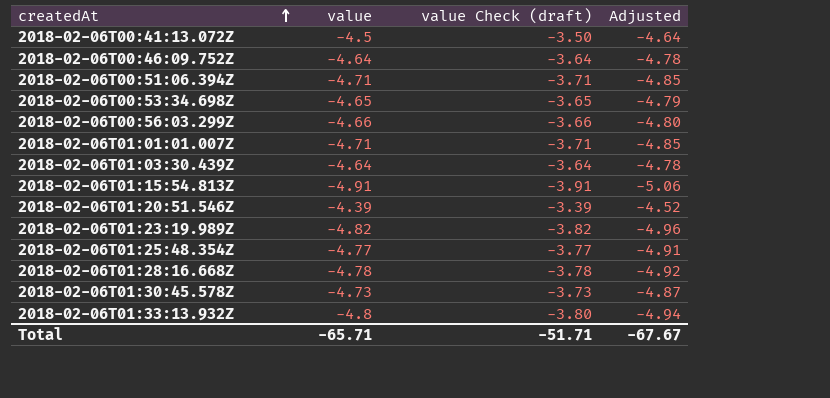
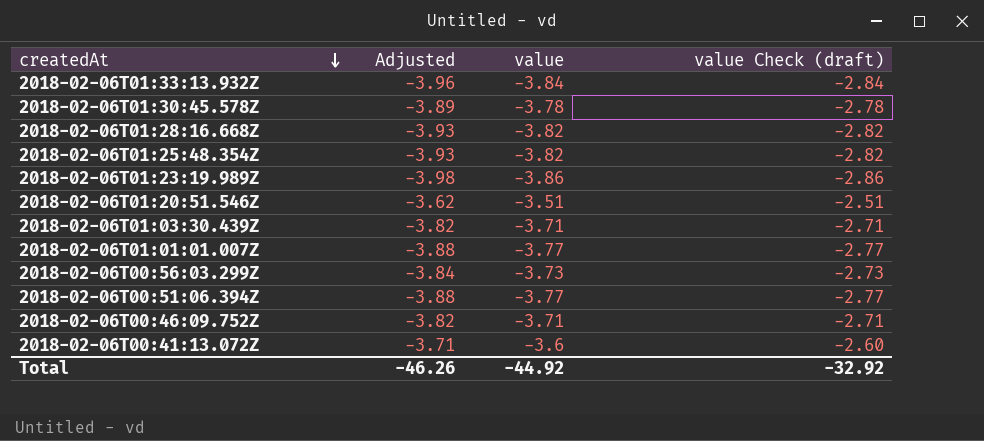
row order: createdAt ascending -> createdAt descending
column Adjusted | position: 4 -> 2
row 2018-02-06T00:53:34.698Z: -4.65 | -3.65 | -4.79 -> none
row 2018-02-06T01:15:54.813Z: -4.91 | -3.91 | -5.06 -> none
2018-02-06T01:33:13.932Z | Adjusted: -4.94 -> -3.96
2018-02-06T01:33:13.932Z | value: -4.8 -> -3.84
2018-02-06T01:33:13.932Z | value Check (draft): -3.80 -> -2.84
2018-02-06T01:30:45.578Z | Adjusted: -4.87 -> -3.89
2018-02-06T01:30:45.578Z | value: -4.73 -> -3.78
2018-02-06T01:30:45.578Z | value Check (draft): -3.73 -> -2.78
2018-02-06T01:28:16.668Z | Adjusted: -4.92 -> -3.93
2018-02-06T01:28:16.668Z | value: -4.78 -> -3.82
2018-02-06T01:28:16.668Z | value Check (draft): -3.78 -> -2.82
2018-02-06T01:25:48.354Z | Adjusted: -4.91 -> -3.93
2018-02-06T01:25:48.354Z | value: -4.77 -> -3.82
2018-02-06T01:25:48.354Z | value Check (draft): -3.77 -> -2.82
2018-02-06T01:23:19.989Z | Adjusted: -4.96 -> -3.98
2018-02-06T01:23:19.989Z | value: -4.82 -> -3.86
2018-02-06T01:23:19.989Z | value Check (draft): -3.82 -> -2.86
2018-02-06T01:20:51.546Z | Adjusted: -4.52 -> -3.62
2018-02-06T01:20:51.546Z | value: -4.39 -> -3.51
2018-02-06T01:20:51.546Z | value Check (draft): -3.39 -> -2.51
2018-02-06T01:03:30.439Z | Adjusted: -4.78 -> -3.82
2018-02-06T01:03:30.439Z | value: -4.64 -> -3.71
2018-02-06T01:03:30.439Z | value Check (draft): -3.64 -> -2.71
2018-02-06T01:01:01.007Z | Adjusted: -4.85 -> -3.88
2018-02-06T01:01:01.007Z | value: -4.71 -> -3.77
2018-02-06T01:01:01.007Z | value Check (draft): -3.71 -> -2.77
2018-02-06T00:56:03.299Z | Adjusted: -4.80 -> -3.84
2018-02-06T00:56:03.299Z | value: -4.66 -> -3.73
2018-02-06T00:56:03.299Z | value Check (draft): -3.66 -> -2.73
2018-02-06T00:51:06.394Z | Adjusted: -4.85 -> -3.88
2018-02-06T00:51:06.394Z | value: -4.71 -> -3.77
2018-02-06T00:51:06.394Z | value Check (draft): -3.71 -> -2.77
2018-02-06T00:46:09.752Z | Adjusted: -4.78 -> -3.82
2018-02-06T00:46:09.752Z | value: -4.64 -> -3.71
2018-02-06T00:46:09.752Z | value Check (draft): -3.64 -> -2.71
2018-02-06T00:41:13.072Z | Adjusted: -4.64 -> -3.71
2018-02-06T00:41:13.072Z | value: -4.5 -> -3.6
2018-02-06T00:41:13.072Z | value Check (draft): -3.50 -> -2.60
Total | Adjusted: -67.67 -> -46.26
Total | value: -65.71 -> -44.92
Total | value Check (draft): -51.71 -> -32.92

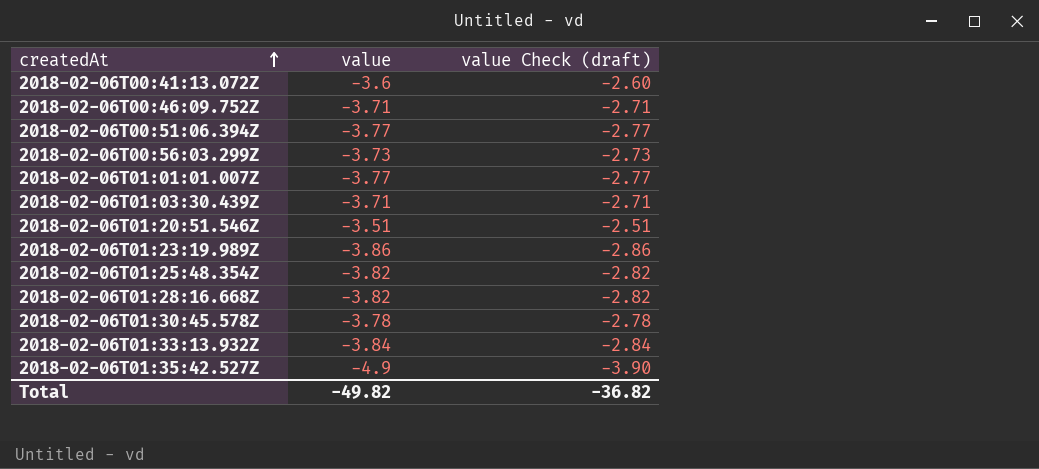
row order: createdAt descending -> createdAt ascending
column Adjusted | formula: [value] * 1.03 -> none
row 2018-02-06T01:35:42.527Z: none -> -4.9 | -3.90
Total | value: -44.92 -> -49.82
Total | value Check (draft): -32.92 -> -36.82

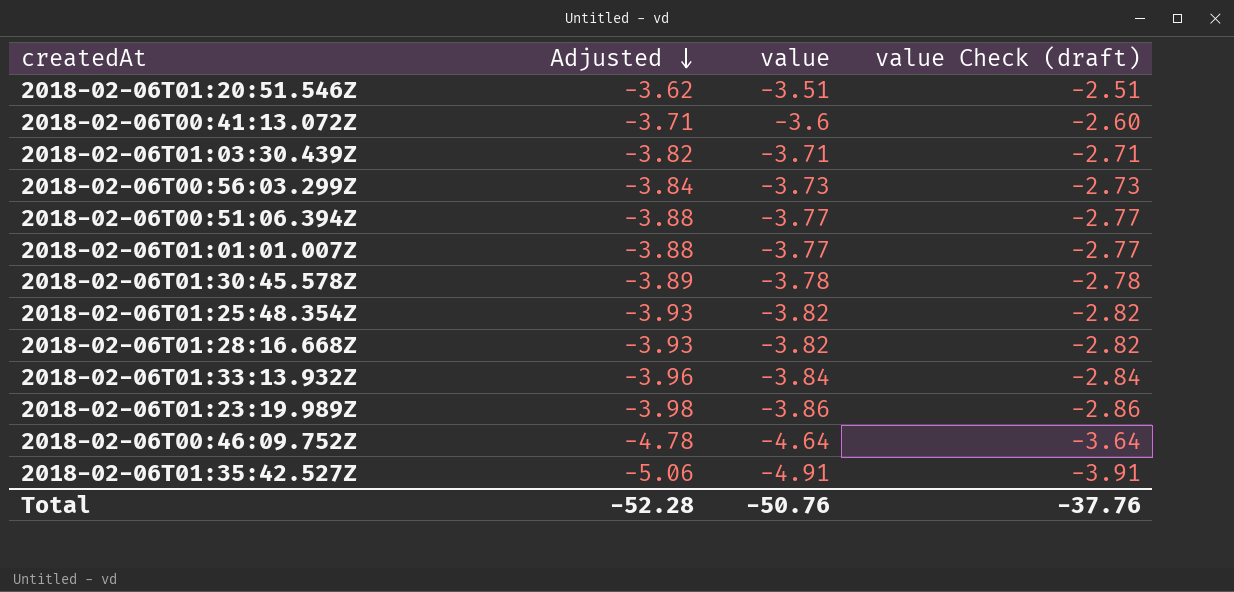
row order: createdAt ascending -> Adjusted descending
column Adjusted | formula: none -> [value] * 1.03
2018-02-06T00:46:09.752Z | value: -3.71 -> -4.64
2018-02-06T00:46:09.752Z | value Check (draft): -2.71 -> -3.64
2018-02-06T01:35:42.527Z | value: -4.9 -> -4.91
2018-02-06T01:35:42.527Z | value Check (draft): -3.90 -> -3.91
Total | value: -49.82 -> -50.76
Total | value Check (draft): -36.82 -> -37.76

